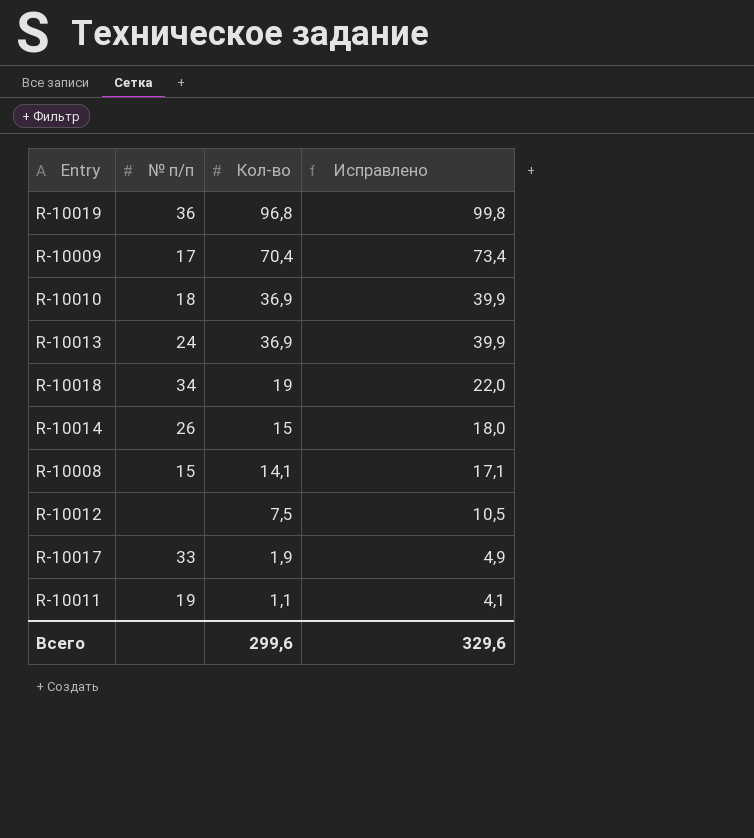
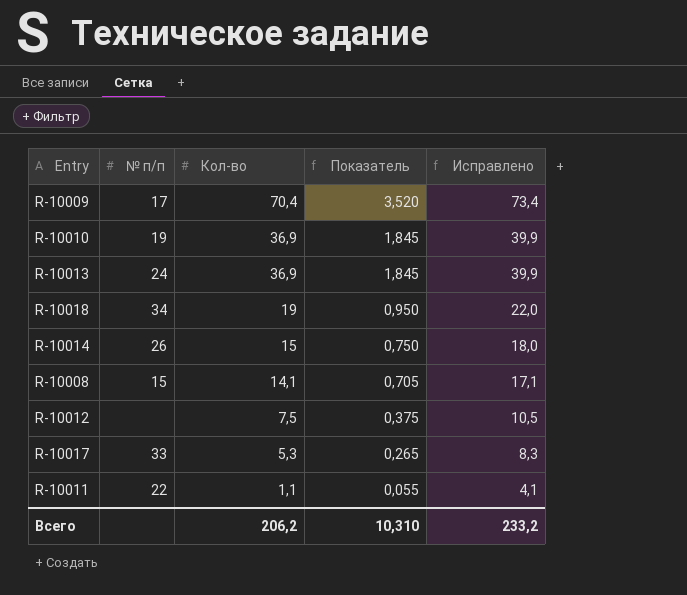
column Показатель | formula: none -> [Кол-во] * 0,05
row R-10019: 36 | 96,8 | 99,8 -> none
R-10010 | № п/п: 18 -> 19
R-10017 | Кол-во: 1,9 -> 5,3
R-10017 | Исправлено: 4,9 -> 8,3
R-10011 | № п/п: 19 -> 22
Всего | Кол-во: 299,6 -> 206,2
Всего | Исправлено: 329,6 -> 233,2

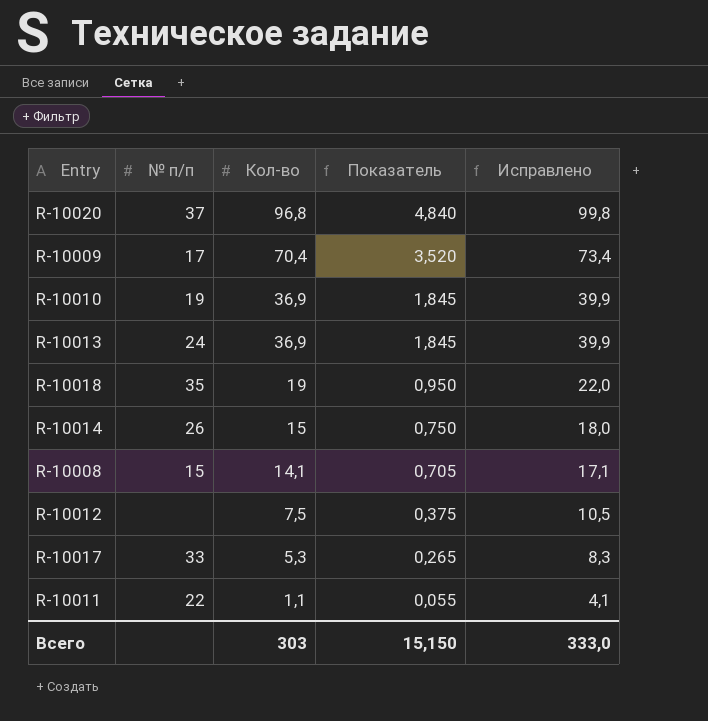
row R-10020: none -> 37 | 96,8 | 4,840 | 99,8
R-10018 | № п/п: 34 -> 35
Всего | Кол-во: 206,2 -> 303
Всего | Показатель: 10,310 -> 15,150
Всего | Исправлено: 233,2 -> 333,0

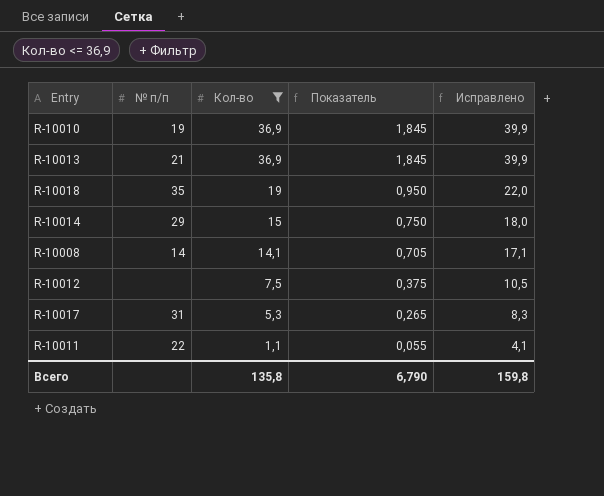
filter: none -> Кол-во <= 36,9
R-10013 | № п/п: 24 -> 21
R-10014 | № п/п: 26 -> 29
R-10008 | № п/п: 15 -> 14
R-10017 | № п/п: 33 -> 31
Всего | Кол-во: 303 -> 135,8
Всего | Показатель: 15,150 -> 6,790
Всего | Исправлено: 333,0 -> 159,8

